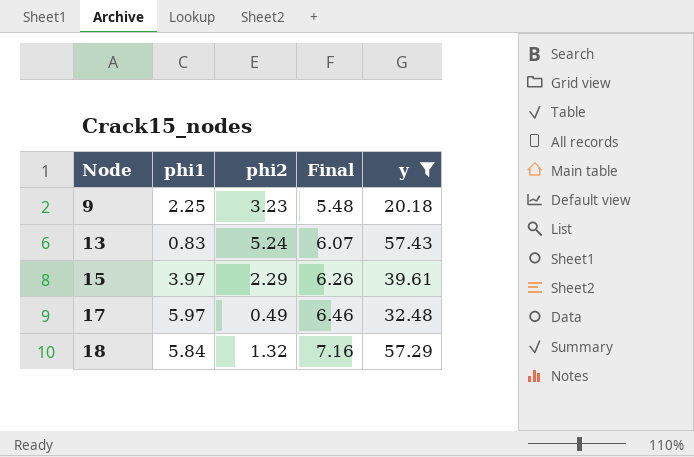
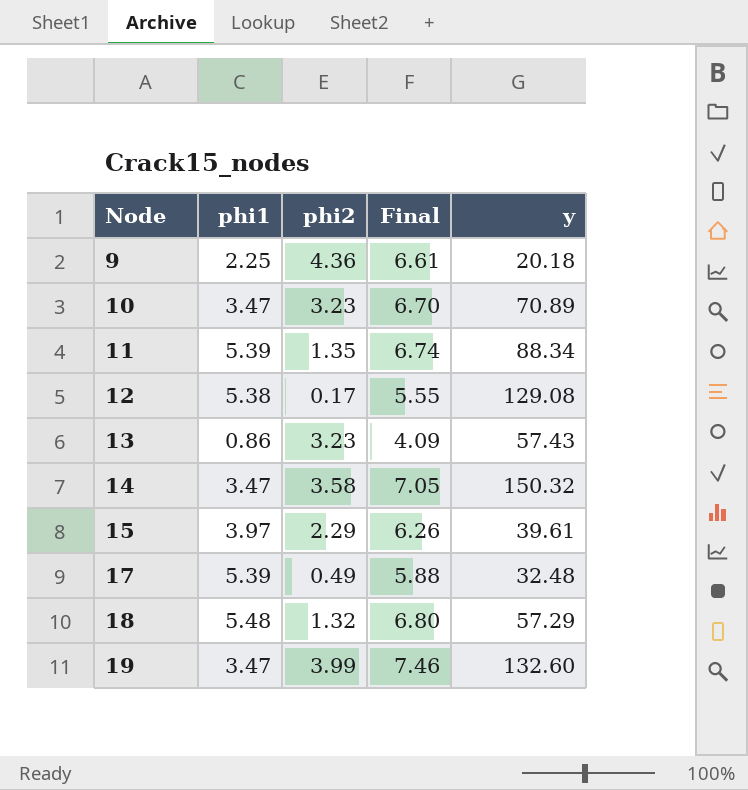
filter: y <= 57.43 -> none
9 | phi2: 3.23 -> 4.36
9 | Final: 5.48 -> 6.61
13 | phi1: 0.83 -> 0.86
13 | phi2: 5.24 -> 3.23
13 | Final: 6.07 -> 4.09
17 | phi1: 5.97 -> 5.39
17 | Final: 6.46 -> 5.88
18 | phi1: 5.84 -> 5.48
18 | Final: 7.16 -> 6.80

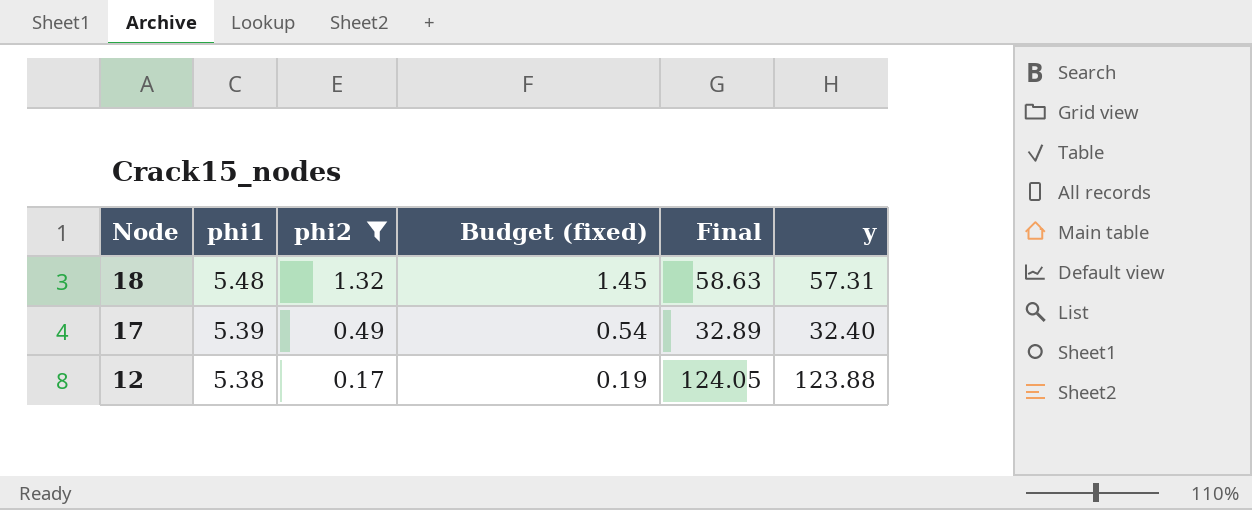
filter: none -> phi2 <= 1.32
row order: Node ascending -> Node descending
column Budget (fixed) | formula: none -> [phi2] * 1.1
column Final | formula: [phi1] + [phi2] -> [phi2] + [y]
18 | y: 57.29 -> 57.31
17 | y: 32.48 -> 32.40
12 | y: 129.08 -> 123.88

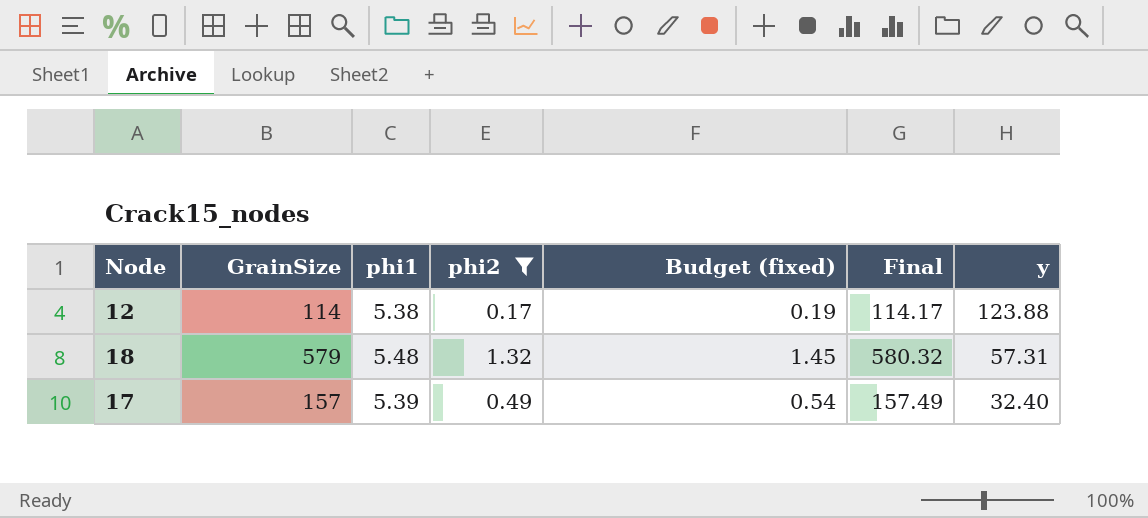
row order: Node descending -> y descending
column GrainSize | position: none -> 2
column Final | formula: [phi2] + [y] -> [GrainSize] + [phi2]

